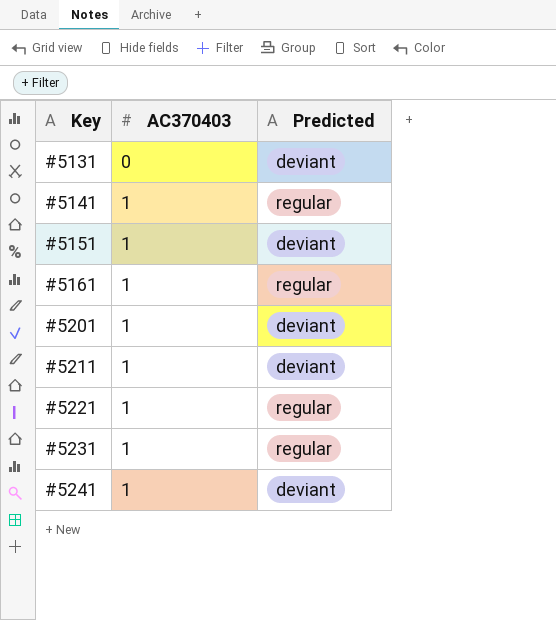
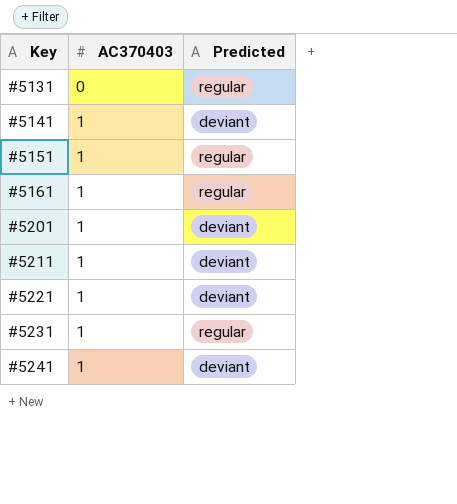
#5131 | Predicted: deviant -> regular
#5141 | Predicted: regular -> deviant
#5151 | Predicted: deviant -> regular
#5221 | Predicted: regular -> deviant

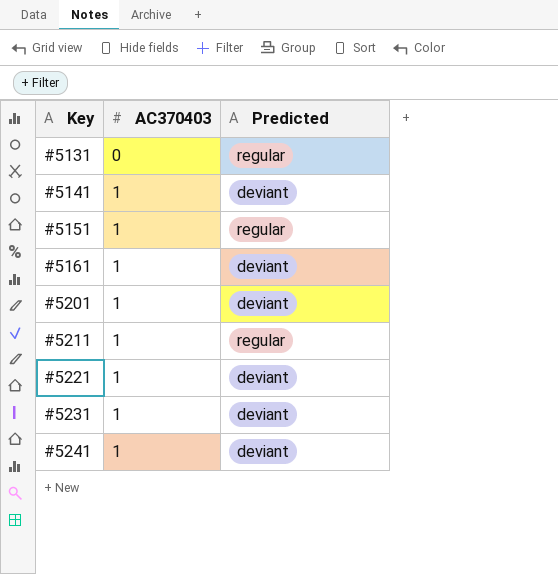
#5161 | Predicted: regular -> deviant
#5211 | Predicted: deviant -> regular
#5231 | Predicted: regular -> deviant

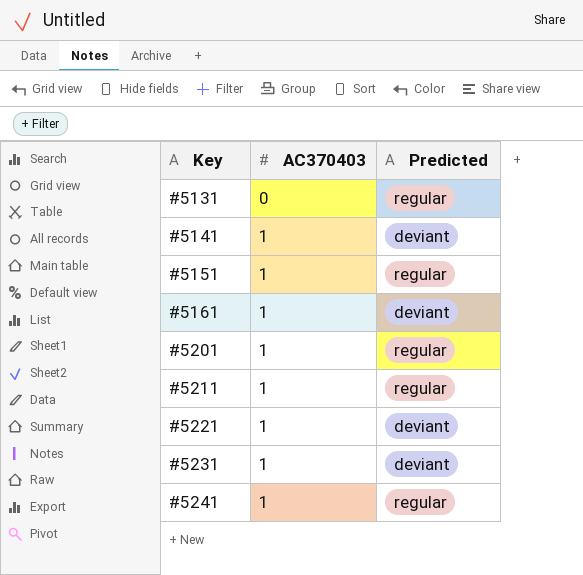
#5201 | Predicted: deviant -> regular
#5241 | Predicted: deviant -> regular

